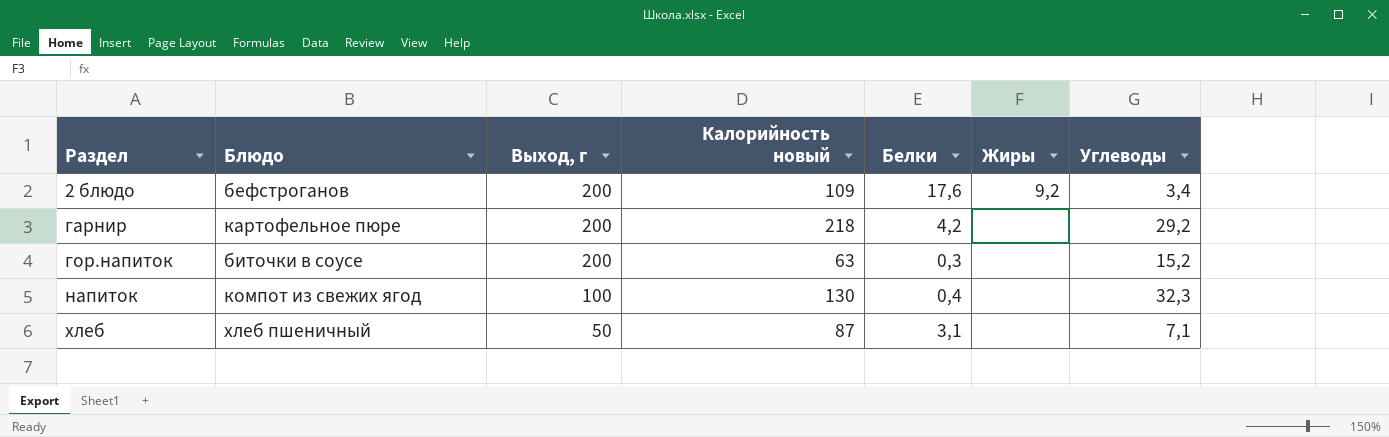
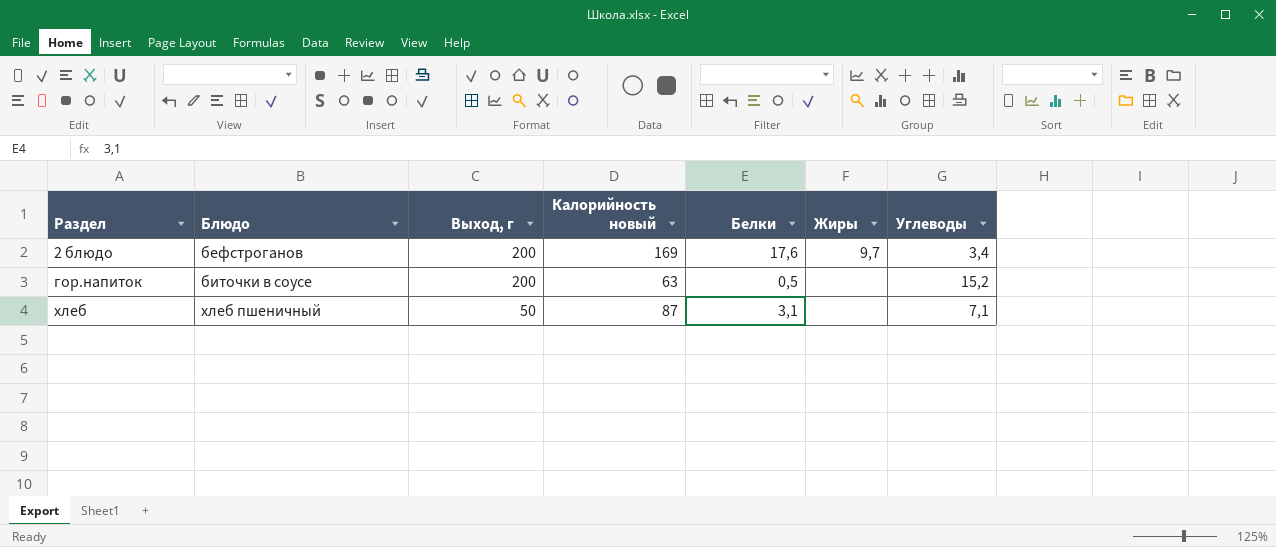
row гарнир: картофельное пюре | 200 | 218 | 4,2 | none | 29,2 -> none
row напиток: компот из свежих ягод | 100 | 130 | 0,4 | none | 32,3 -> none
2 блюдо | Калорийность новый: 109 -> 169
2 блюдо | Жиры: 9,2 -> 9,7
гор.напиток | Белки: 0,3 -> 0,5

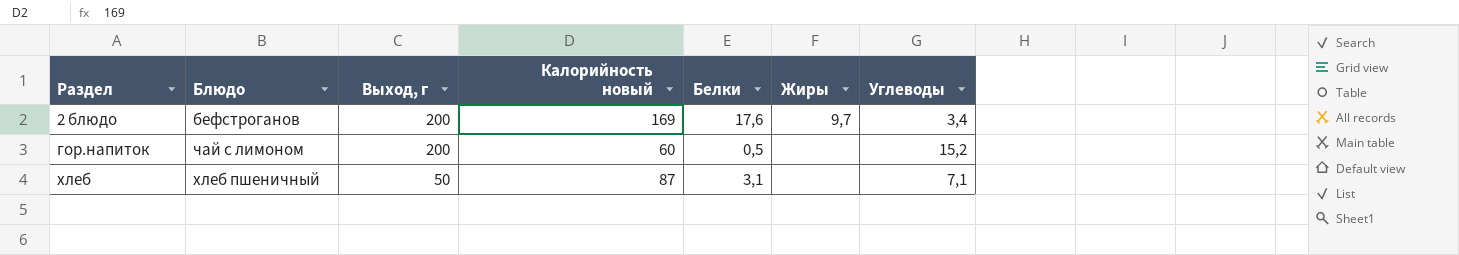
гор.напиток | Блюдо: биточки в соусе -> чай с лимоном
гор.напиток | Калорийность новый: 63 -> 60

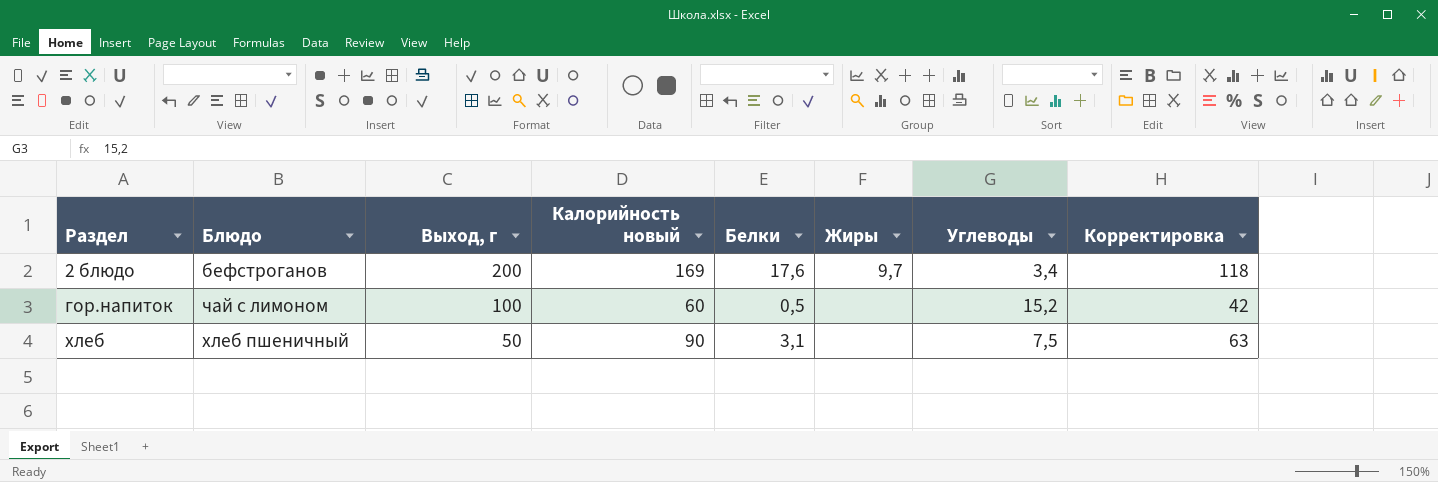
column Корректировка | formula: none -> [Калорийность новый] * 0,7
гор.напиток | Выход, г: 200 -> 100
хлеб | Калорийность новый: 87 -> 90
хлеб | Углеводы: 7,1 -> 7,5

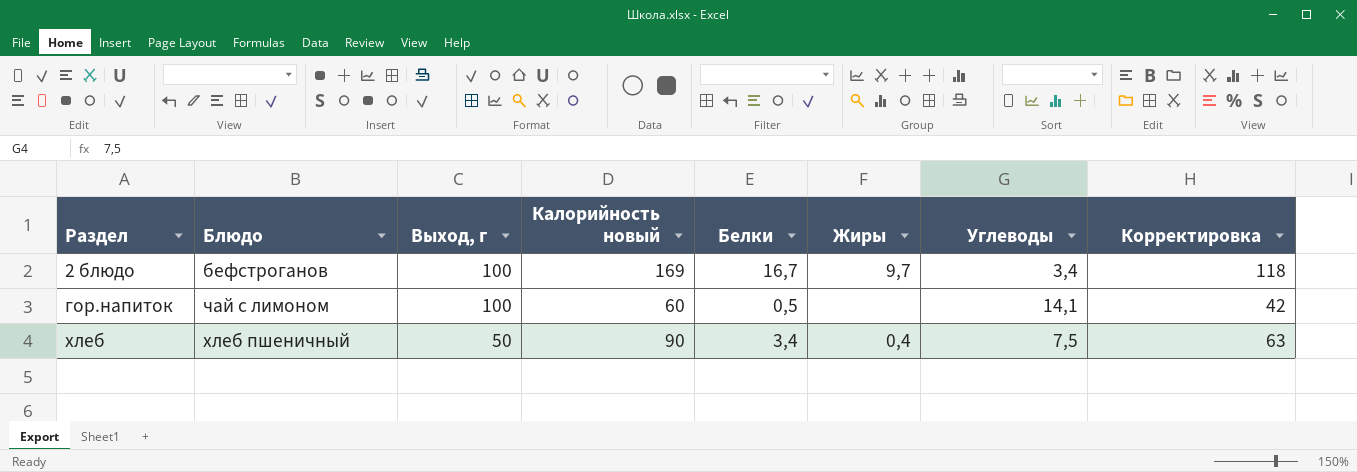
2 блюдо | Выход, г: 200 -> 100
2 блюдо | Белки: 17,6 -> 16,7
гор.напиток | Углеводы: 15,2 -> 14,1
хлеб | Белки: 3,1 -> 3,4
хлеб | Жиры: none -> 0,4

